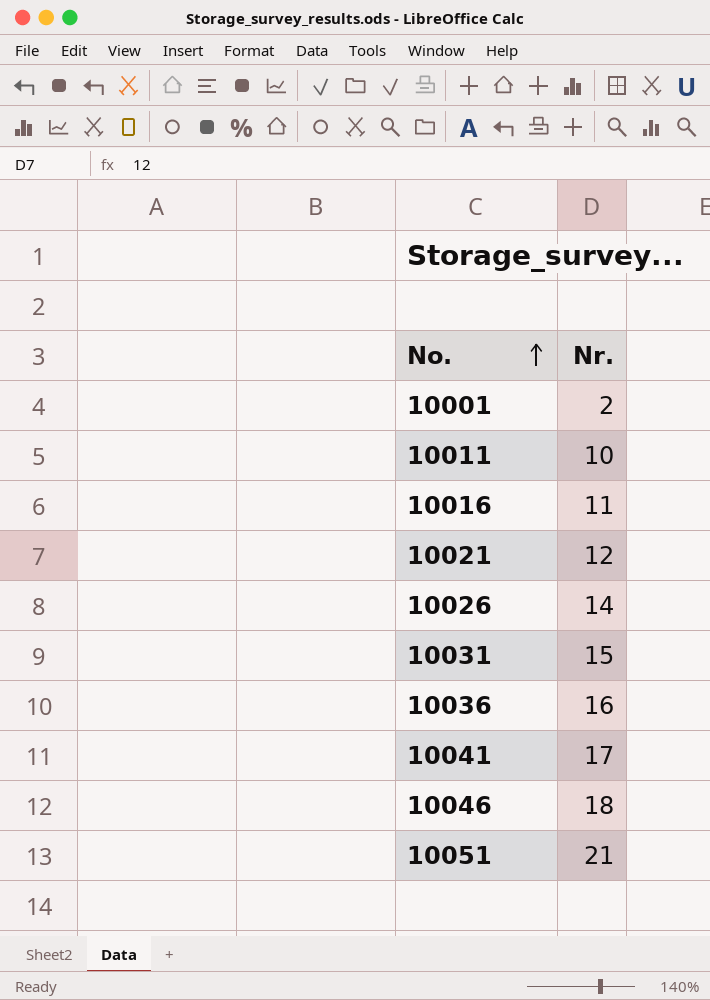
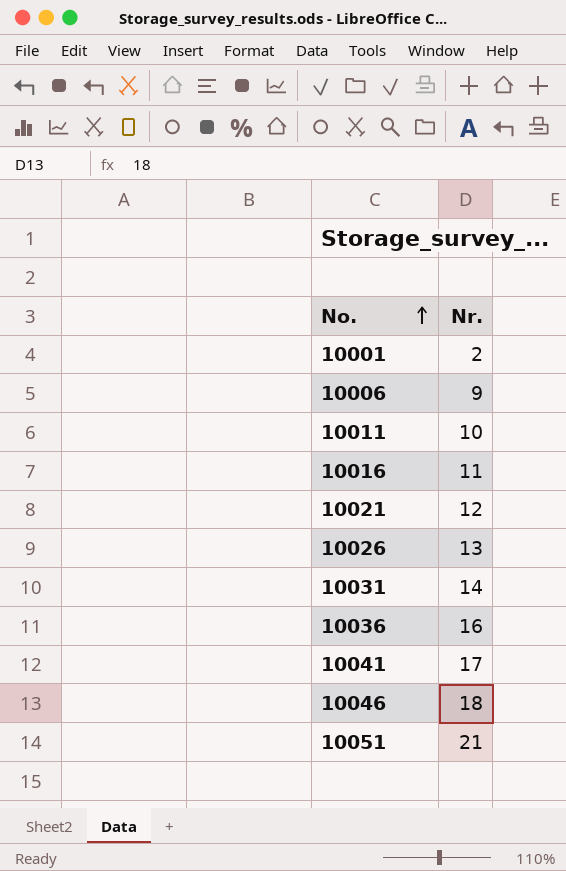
row 10006: none -> 9
10026 | Nr.: 14 -> 13
10031 | Nr.: 15 -> 14

